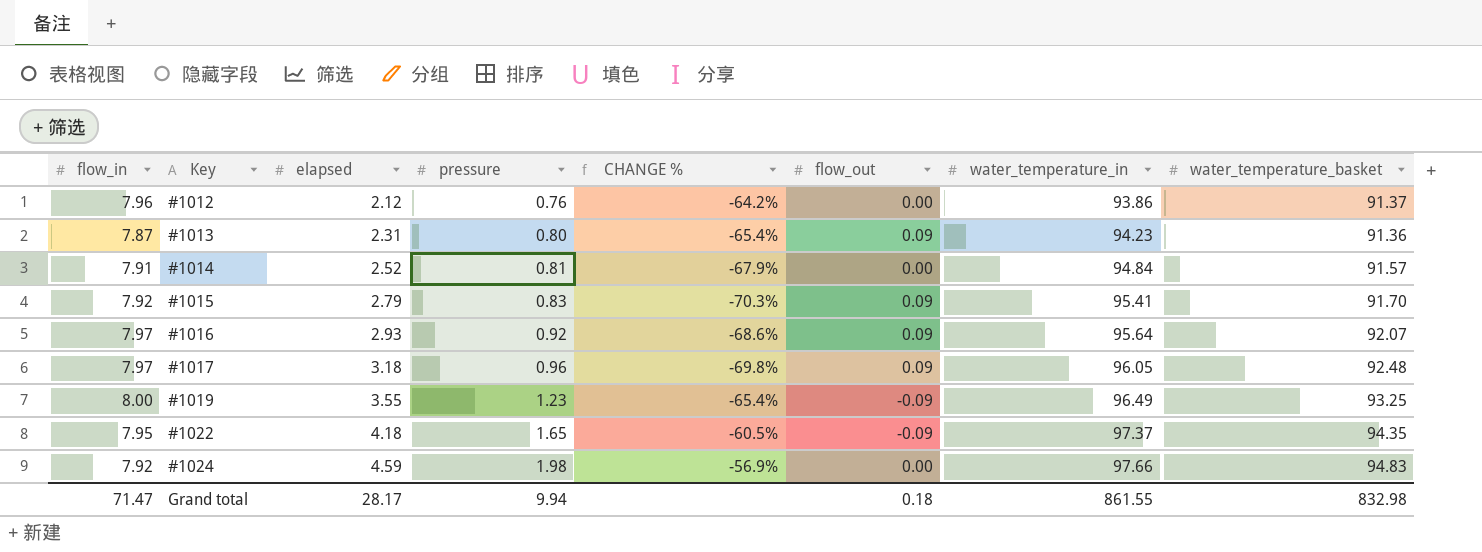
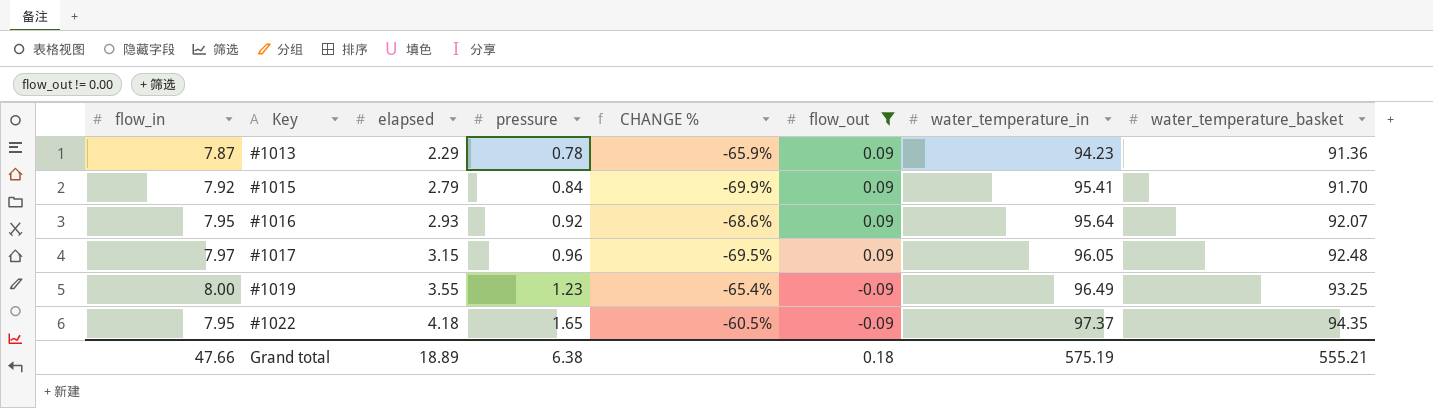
filter: none -> flow_out != 0.00
#1013 | elapsed: 2.31 -> 2.29
#1013 | pressure: 0.80 -> 0.78
#1013 | CHANGE %: -65.4% -> -65.9%
#1015 | pressure: 0.83 -> 0.84
#1015 | CHANGE %: -70.3% -> -69.9%
#1016 | flow_in: 7.97 -> 7.95
#1017 | elapsed: 3.18 -> 3.15
#1017 | CHANGE %: -69.8% -> -69.5%
Grand total | flow_in: 71.47 -> 47.66
Grand total | elapsed: 28.17 -> 18.89
Grand total | pressure: 9.94 -> 6.38
Grand total | water_temperature_in: 861.55 -> 575.19
Grand total | water_temperature_basket: 832.98 -> 555.21

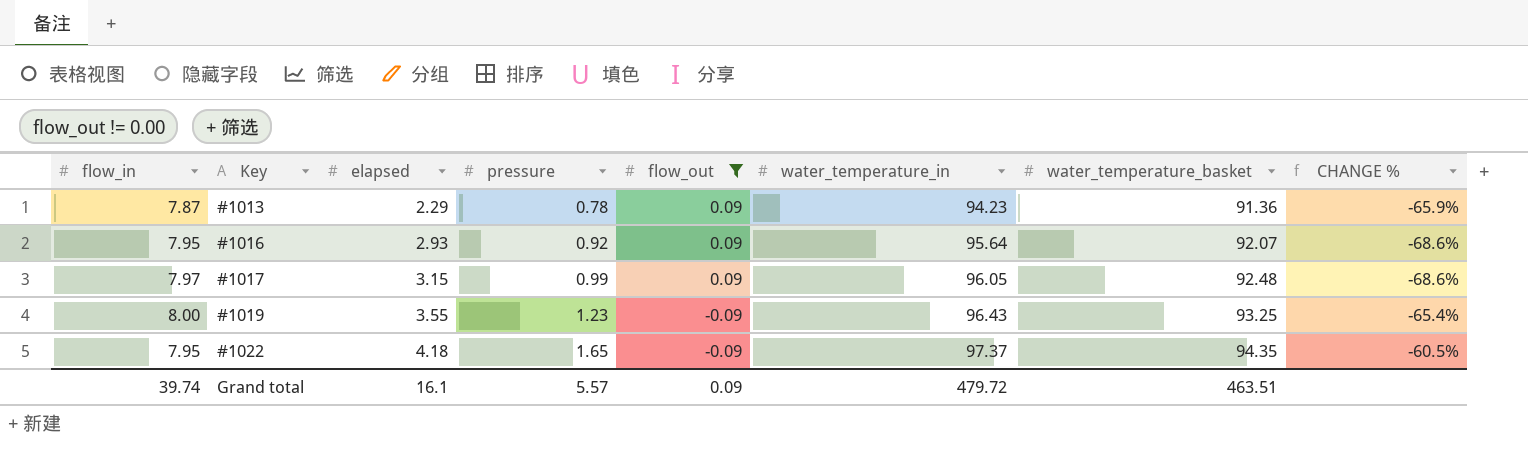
column CHANGE % | position: 5 -> 8
row #1015: 7.92 | 2.79 | 0.84 | -69.9% | 0.09 | 95.41 | 91.70 -> none
#1017 | pressure: 0.96 -> 0.99
#1017 | CHANGE %: -69.5% -> -68.6%
#1019 | water_temperature_in: 96.49 -> 96.43
Grand total | flow_in: 47.66 -> 39.74
Grand total | elapsed: 18.89 -> 16.1
Grand total | pressure: 6.38 -> 5.57
Grand total | flow_out: 0.18 -> 0.09
Grand total | water_temperature_in: 575.19 -> 479.72
Grand total | water_temperature_basket: 555.21 -> 463.51

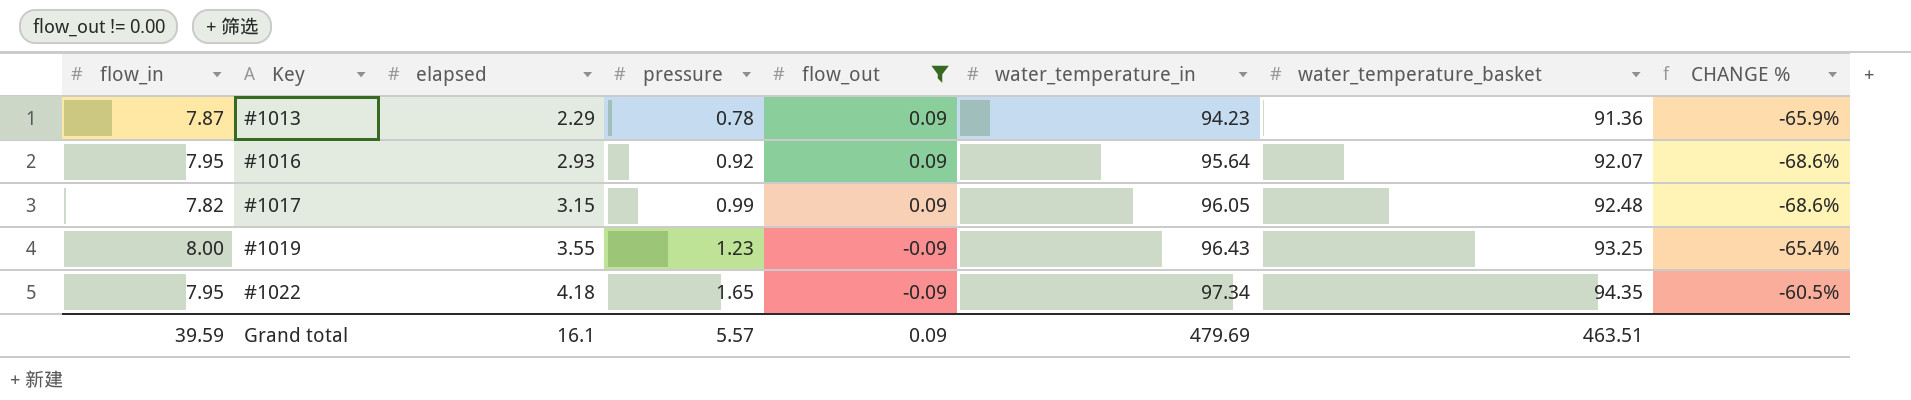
#1017 | flow_in: 7.97 -> 7.82
#1022 | water_temperature_in: 97.37 -> 97.34
Grand total | flow_in: 39.74 -> 39.59
Grand total | water_temperature_in: 479.72 -> 479.69

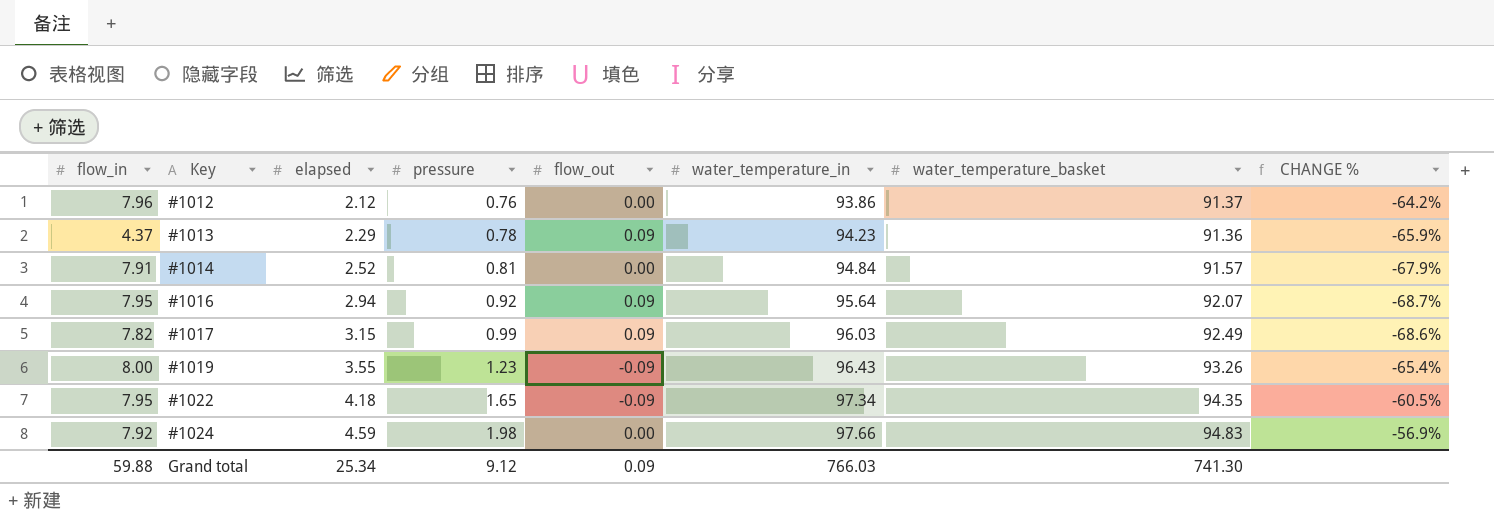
filter: flow_out != 0.00 -> none
#1013 | flow_in: 7.87 -> 4.37
#1016 | elapsed: 2.93 -> 2.94
#1016 | CHANGE %: -68.6% -> -68.7%
#1017 | water_temperature_in: 96.05 -> 96.03
#1017 | water_temperature_basket: 92.48 -> 92.49
#1019 | water_temperature_basket: 93.25 -> 93.26
Grand total | flow_in: 39.59 -> 59.88
Grand total | elapsed: 16.1 -> 25.34
Grand total | pressure: 5.57 -> 9.12
Grand total | water_temperature_in: 479.69 -> 766.03
Grand total | water_temperature_basket: 463.51 -> 741.30

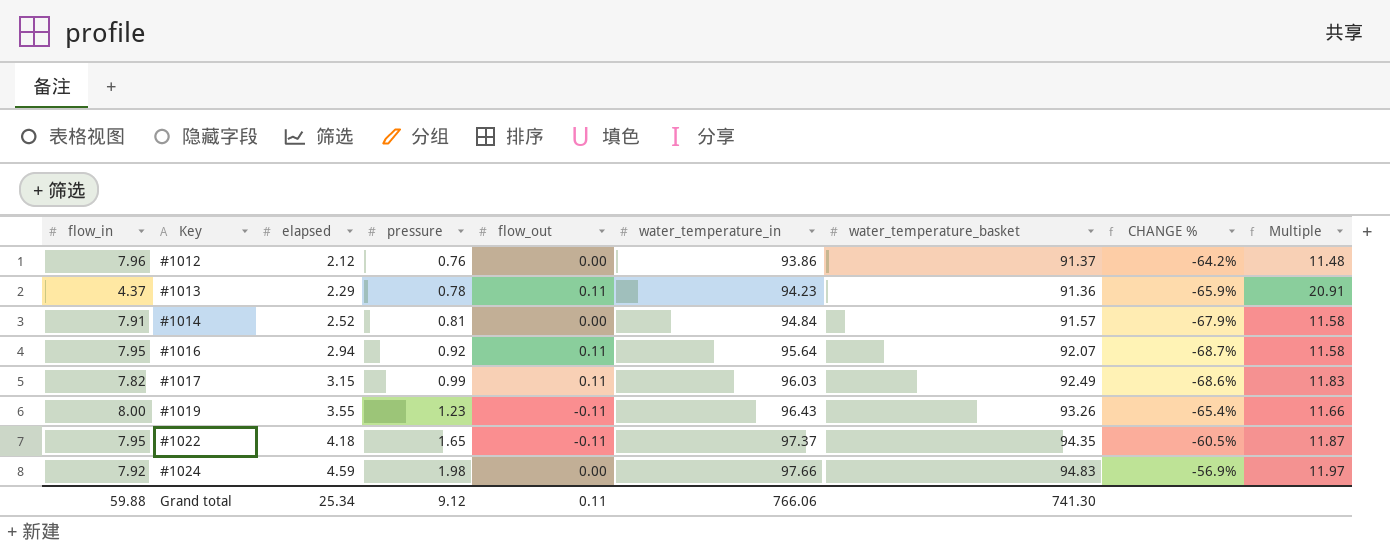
column Multiple | formula: none -> [water_temperature_basket] / [flow_in]
#1013 | flow_out: 0.09 -> 0.11
#1016 | flow_out: 0.09 -> 0.11
#1017 | flow_out: 0.09 -> 0.11
#1019 | flow_out: -0.09 -> -0.11
#1022 | flow_out: -0.09 -> -0.11
#1022 | water_temperature_in: 97.34 -> 97.37
Grand total | flow_out: 0.09 -> 0.11
Grand total | water_temperature_in: 766.03 -> 766.06

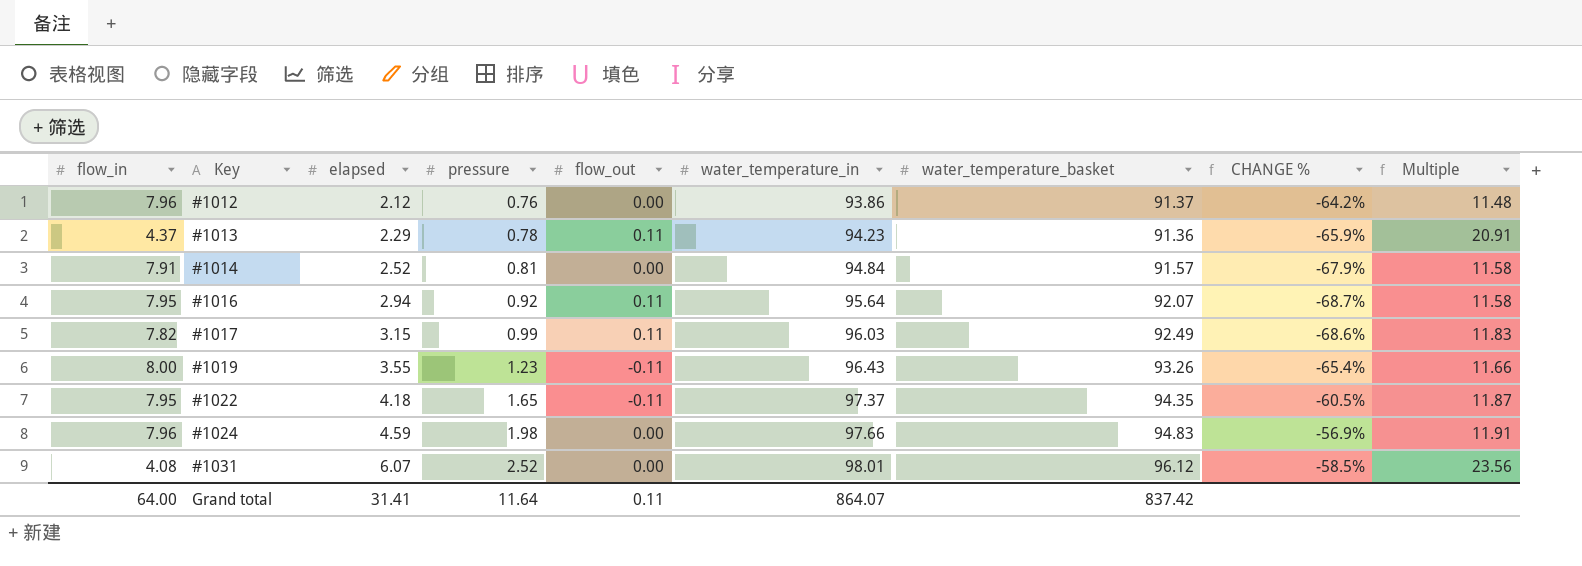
#1024 | flow_in: 7.92 -> 7.96
#1024 | Multiple: 11.97 -> 11.91
row #1031: none -> 4.08 | 6.07 | 2.52 | 0.00 | 98.01 | 96.12 | -58.5% | 23.56
Grand total | flow_in: 59.88 -> 64.00
Grand total | elapsed: 25.34 -> 31.41
Grand total | pressure: 9.12 -> 11.64
Grand total | water_temperature_in: 766.06 -> 864.07
Grand total | water_temperature_basket: 741.30 -> 837.42

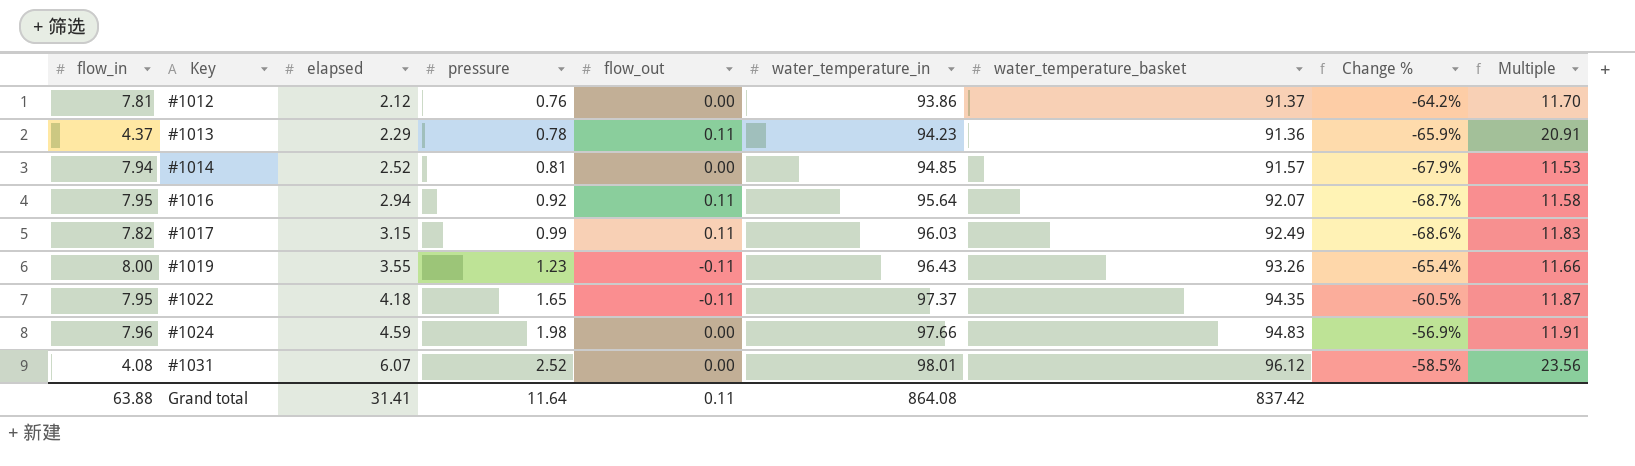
column name: CHANGE % -> Change %
#1012 | flow_in: 7.96 -> 7.81
#1012 | Multiple: 11.48 -> 11.70
#1014 | flow_in: 7.91 -> 7.94
#1014 | water_temperature_in: 94.84 -> 94.85
#1014 | Multiple: 11.58 -> 11.53
Grand total | flow_in: 64.00 -> 63.88
Grand total | water_temperature_in: 864.07 -> 864.08

